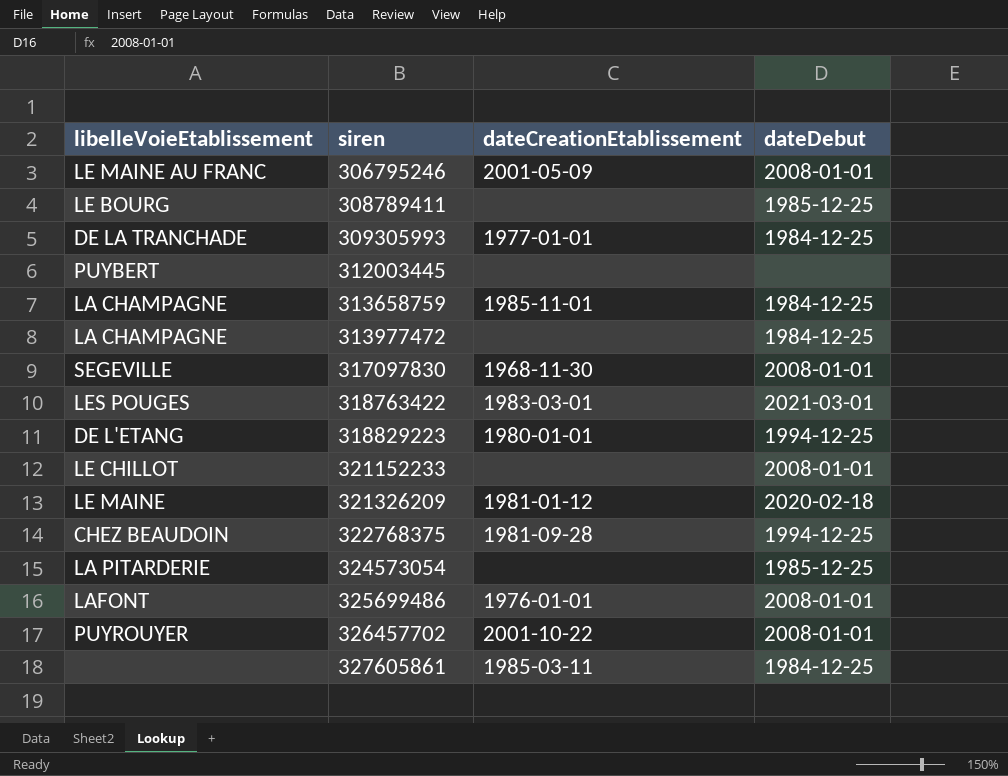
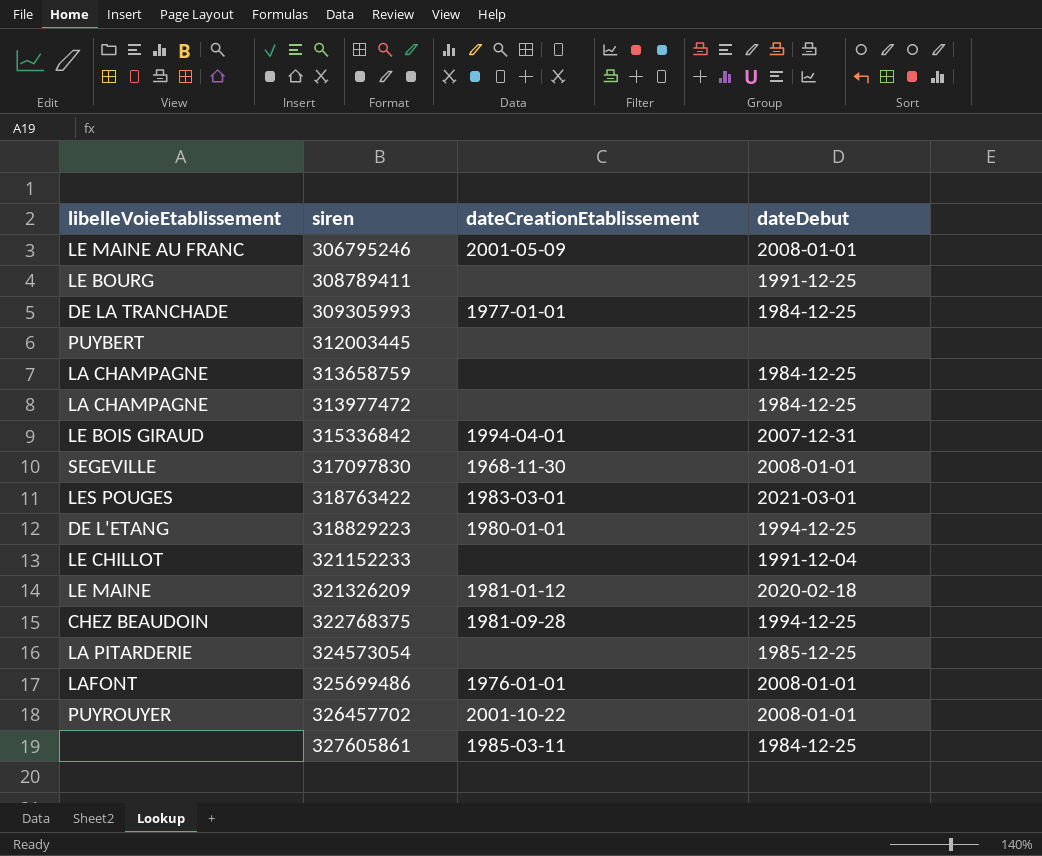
308789411 | dateDebut: 1985-12-25 -> 1991-12-25
313658759 | dateCreationEtablissement: 1985-11-01 -> none
row 315336842: none -> LE BOIS GIRAUD | 1994-04-01 | 2007-12-31
321152233 | dateDebut: 2008-01-01 -> 1991-12-04

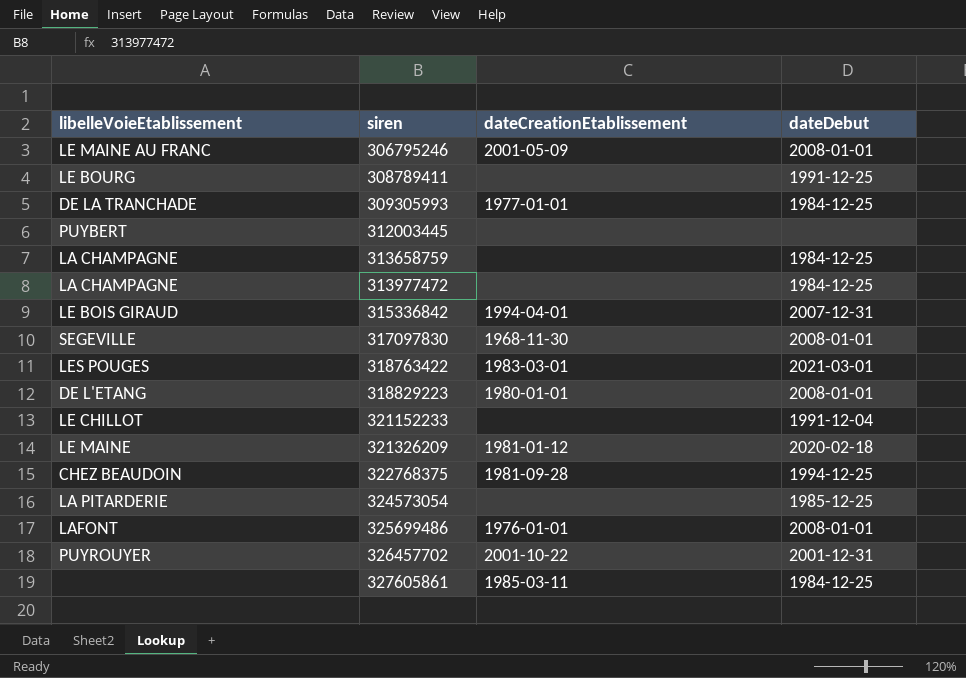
318829223 | dateDebut: 1994-12-25 -> 2008-01-01
326457702 | dateDebut: 2008-01-01 -> 2001-12-31

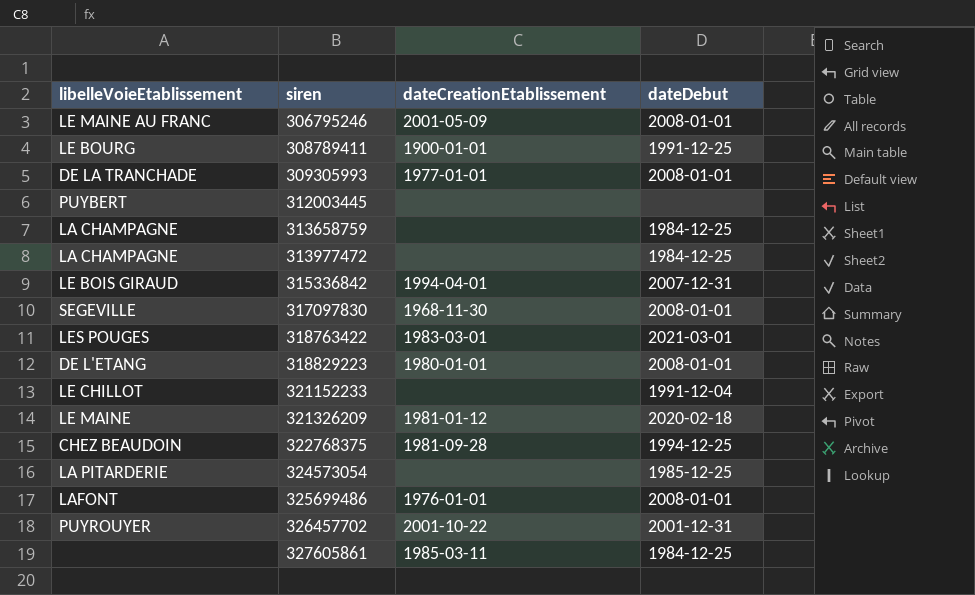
308789411 | dateCreationEtablissement: none -> 1900-01-01
309305993 | dateDebut: 1984-12-25 -> 2008-01-01

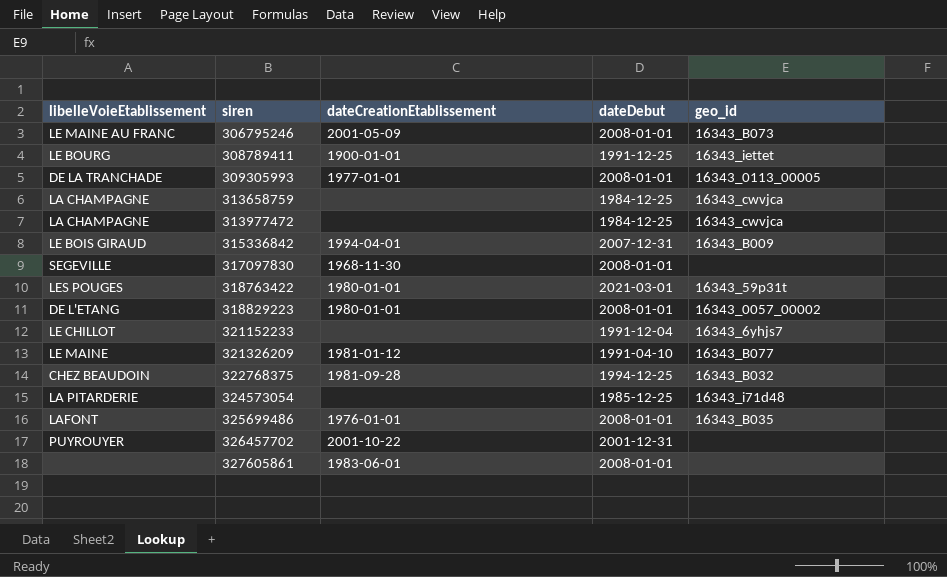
column geo_id | position: none -> 5
row 312003445: PUYBERT | none | none -> none
318763422 | dateCreationEtablissement: 1983-03-01 -> 1980-01-01
321326209 | dateDebut: 2020-02-18 -> 1991-04-10
327605861 | dateCreationEtablissement: 1985-03-11 -> 1983-06-01
327605861 | dateDebut: 1984-12-25 -> 2008-01-01

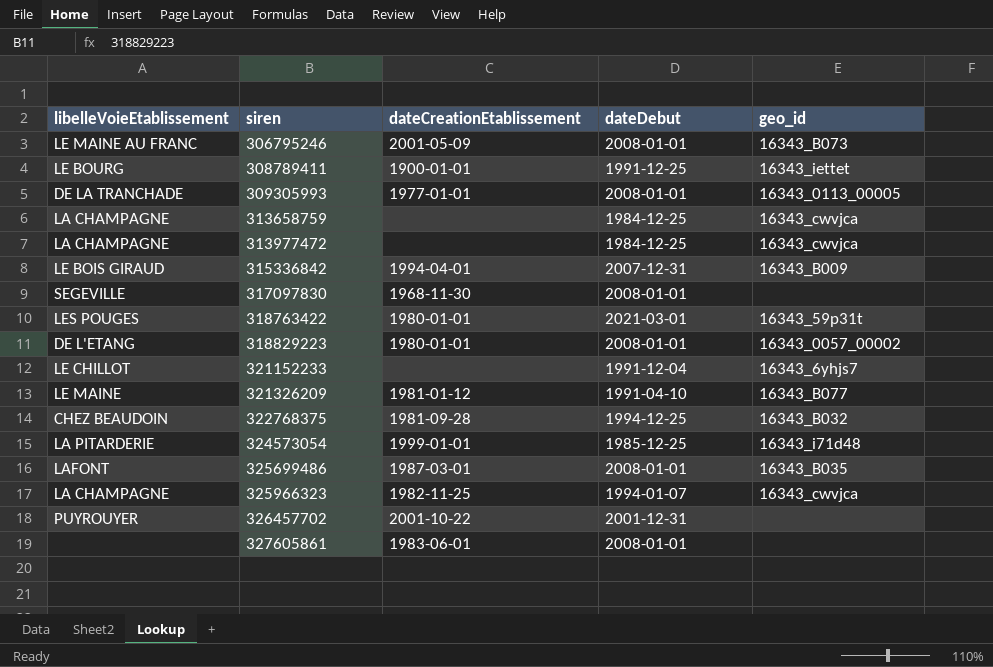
324573054 | dateCreationEtablissement: none -> 1999-01-01
325699486 | dateCreationEtablissement: 1976-01-01 -> 1987-03-01
row 325966323: none -> LA CHAMPAGNE | 1982-11-25 | 1994-01-07 | 16343_cwvjca

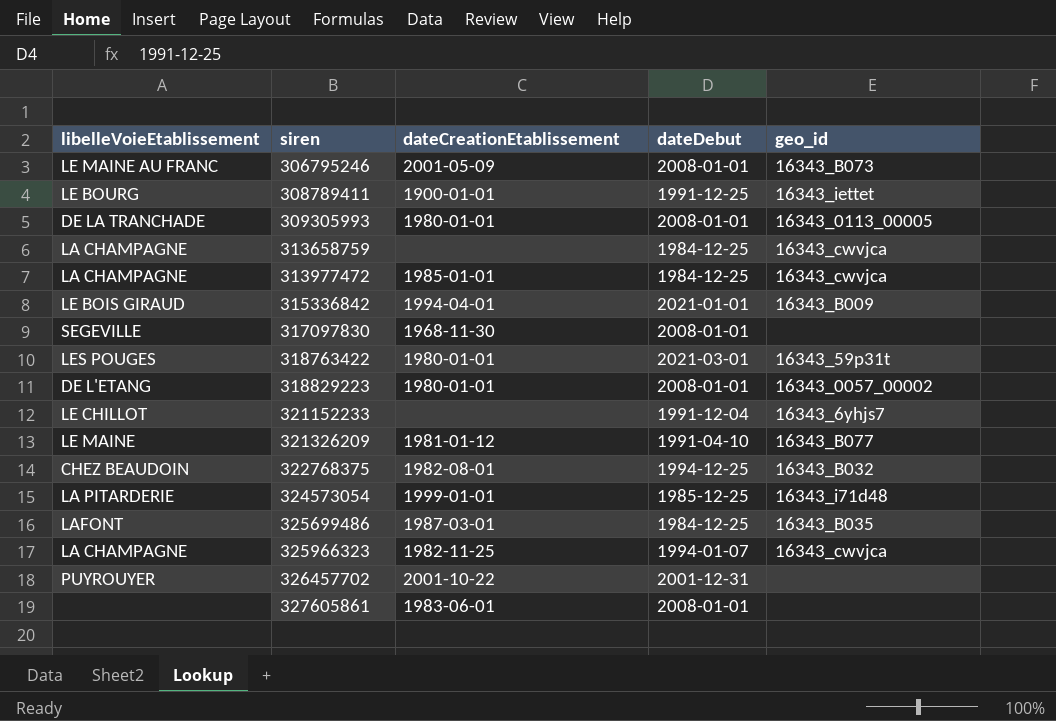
309305993 | dateCreationEtablissement: 1977-01-01 -> 1980-01-01
313977472 | dateCreationEtablissement: none -> 1985-01-01
315336842 | dateDebut: 2007-12-31 -> 2021-01-01
322768375 | dateCreationEtablissement: 1981-09-28 -> 1982-08-01
325699486 | dateDebut: 2008-01-01 -> 1984-12-25

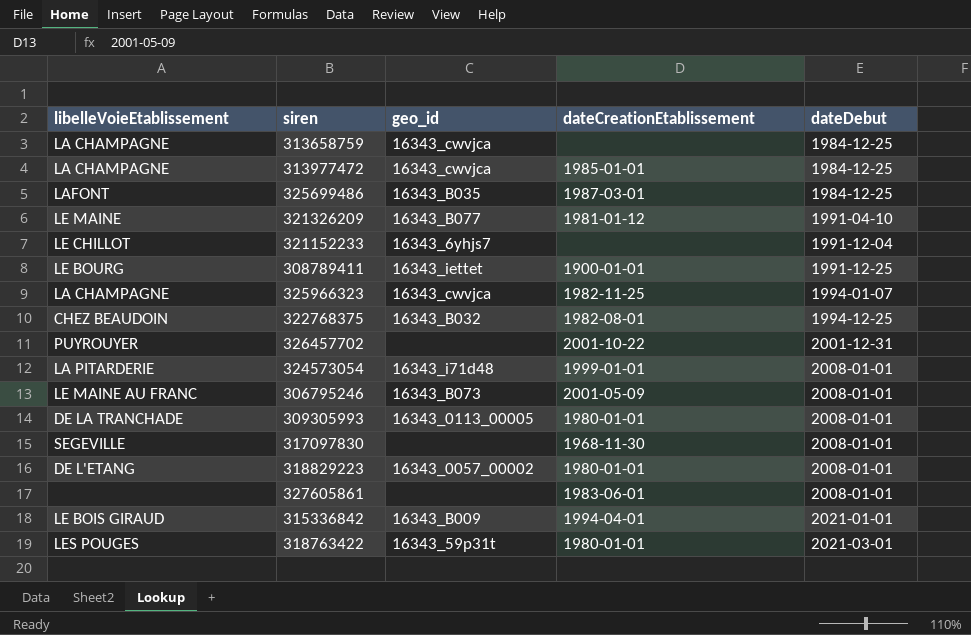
row order: siren ascending -> dateDebut ascending
column geo_id | position: 5 -> 3
324573054 | dateDebut: 1985-12-25 -> 2008-01-01

